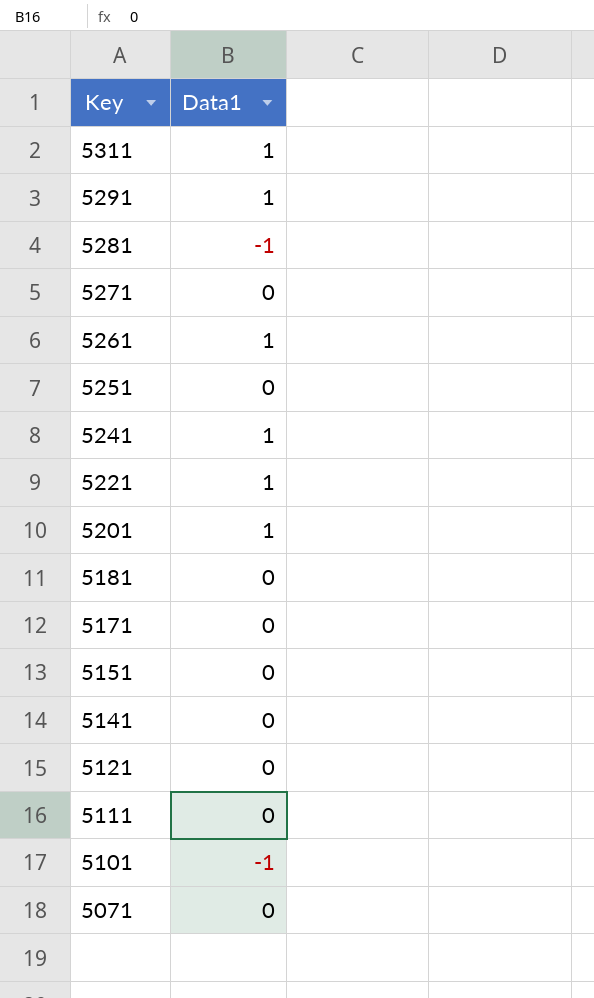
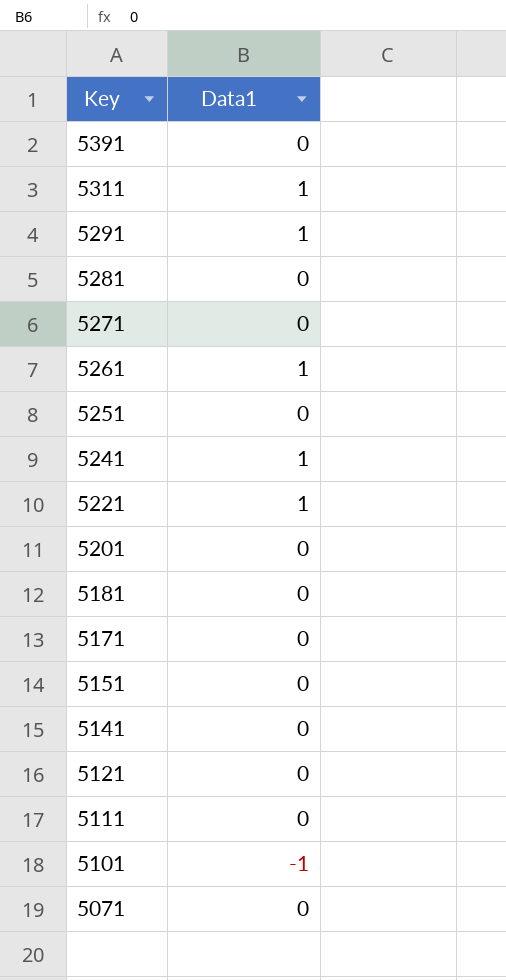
row 5391: none -> 0
5281 | Data1: -1 -> 0
5201 | Data1: 1 -> 0

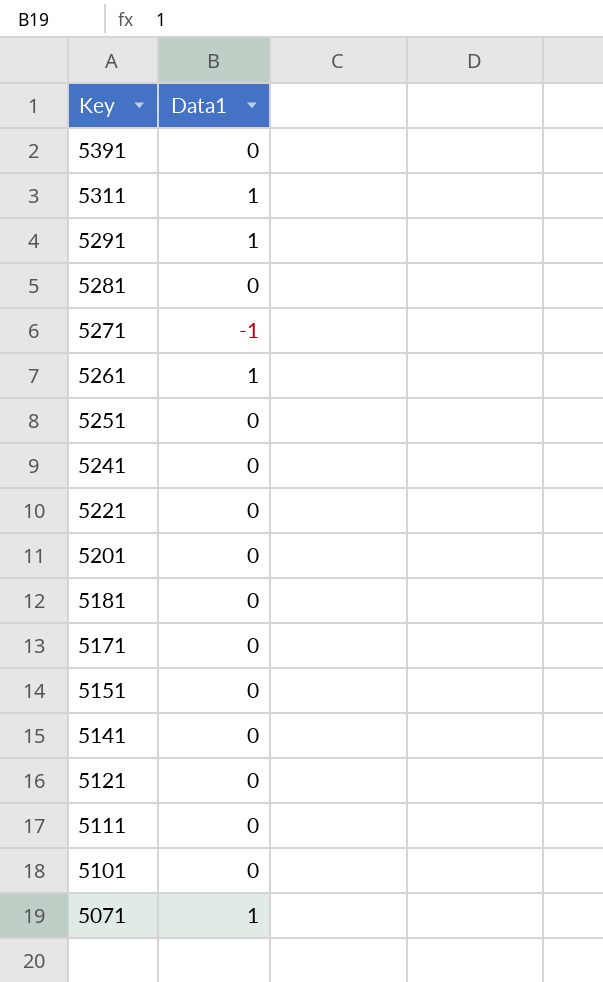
5271 | Data1: 0 -> -1
5241 | Data1: 1 -> 0
5221 | Data1: 1 -> 0
5101 | Data1: -1 -> 0
5071 | Data1: 0 -> 1

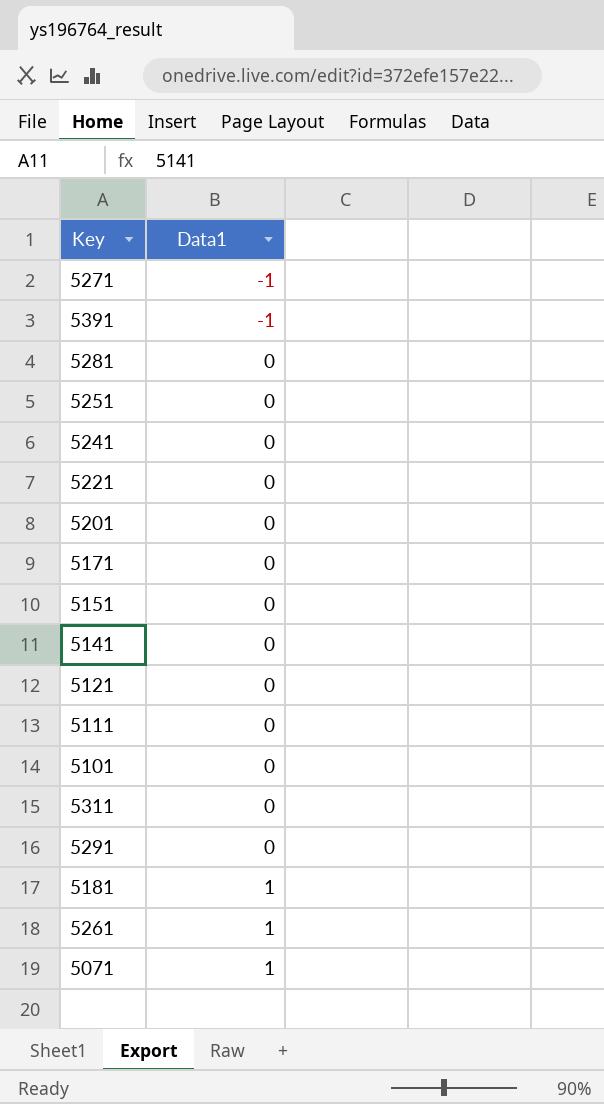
row order: Key descending -> Data1 ascending
5391 | Data1: 0 -> -1
5311 | Data1: 1 -> 0
5291 | Data1: 1 -> 0
5181 | Data1: 0 -> 1

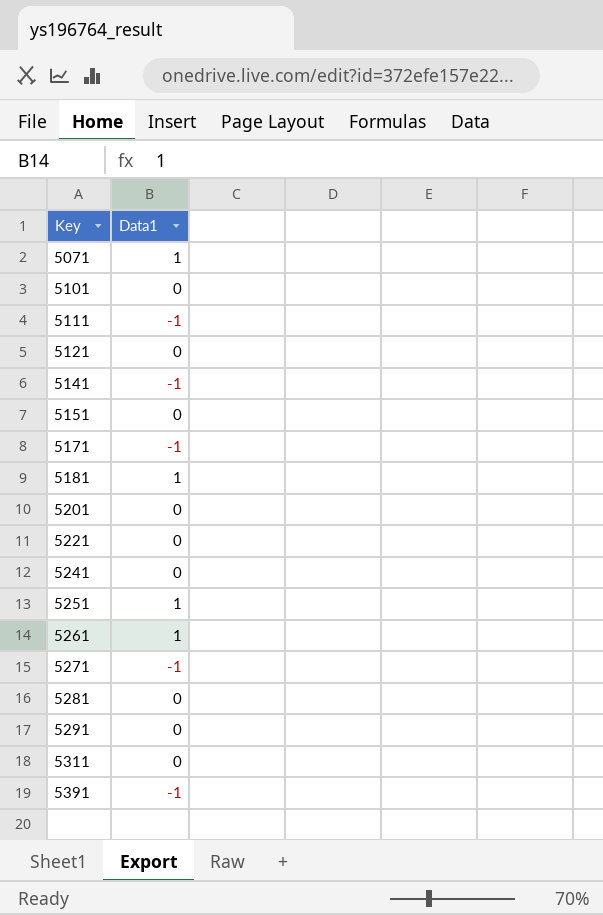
row order: Data1 ascending -> Key ascending
5111 | Data1: 0 -> -1
5141 | Data1: 0 -> -1
5171 | Data1: 0 -> -1
5251 | Data1: 0 -> 1

